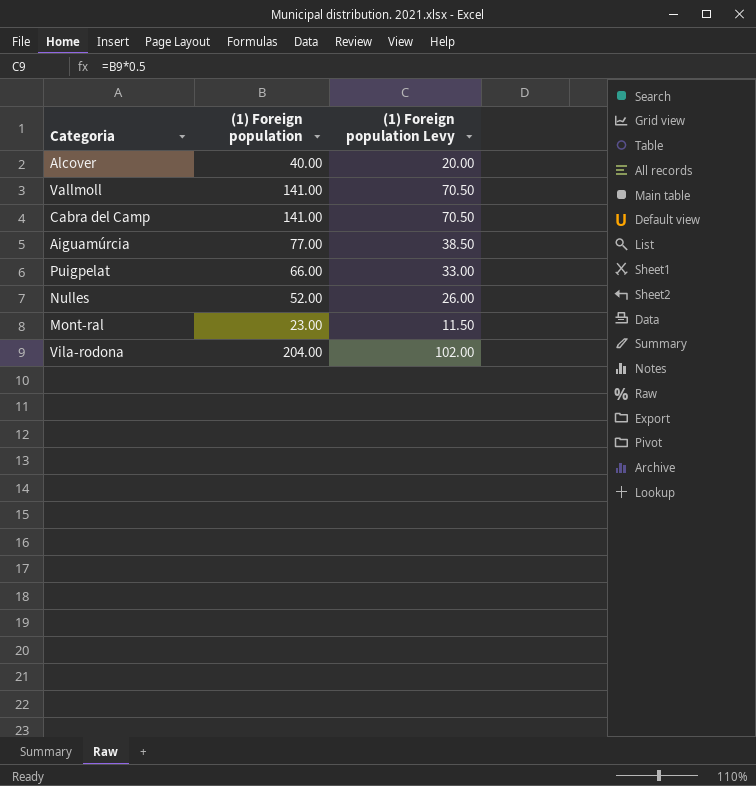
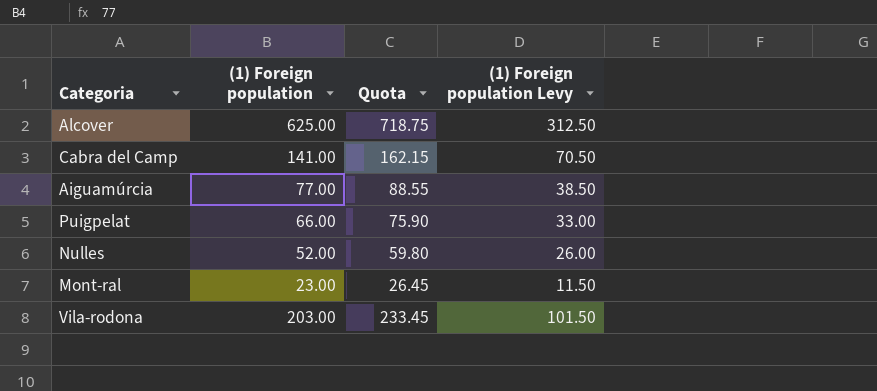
column Quota | formula: none -> [(1) Foreign population] * 1.15
row Vallmoll: 141.00 | 70.50 -> none
Alcover | (1) Foreign population: 40.00 -> 625.00
Alcover | (1) Foreign population Levy: 20.00 -> 312.50
Vila-rodona | (1) Foreign population: 204.00 -> 203.00
Vila-rodona | (1) Foreign population Levy: 102.00 -> 101.50

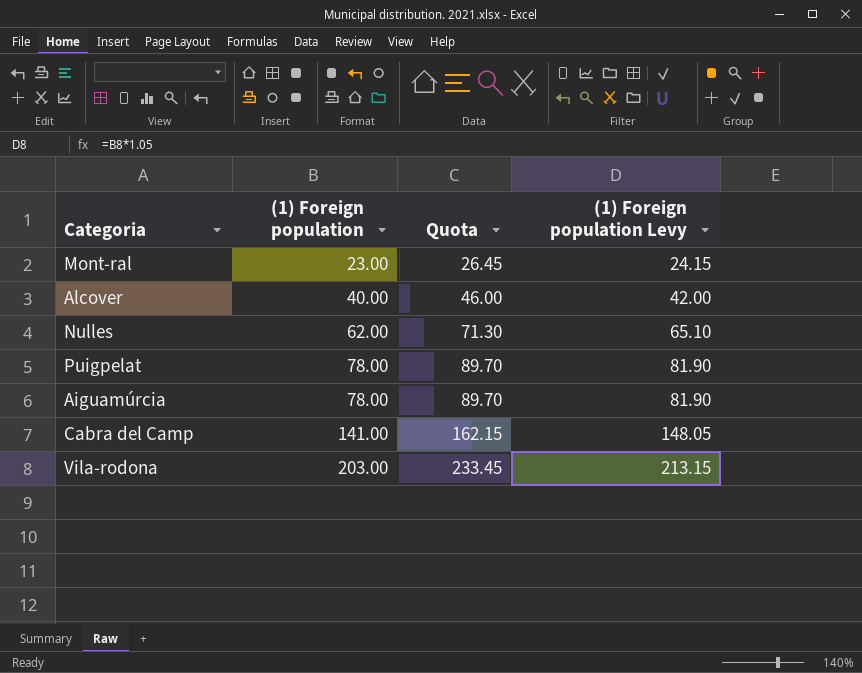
row order: none -> (1) Foreign population ascending
column (1) Foreign population Levy | formula: [(1) Foreign population] * 0.5 -> [(1) Foreign population] * 1.05
Alcover | (1) Foreign population: 625.00 -> 40.00
Alcover | Quota: 718.75 -> 46.00
Nulles | (1) Foreign population: 52.00 -> 62.00
Nulles | Quota: 59.80 -> 71.30
Puigpelat | (1) Foreign population: 66.00 -> 78.00
Puigpelat | Quota: 75.90 -> 89.70
Aiguamúrcia | (1) Foreign population: 77.00 -> 78.00
Aiguamúrcia | Quota: 88.55 -> 89.70

